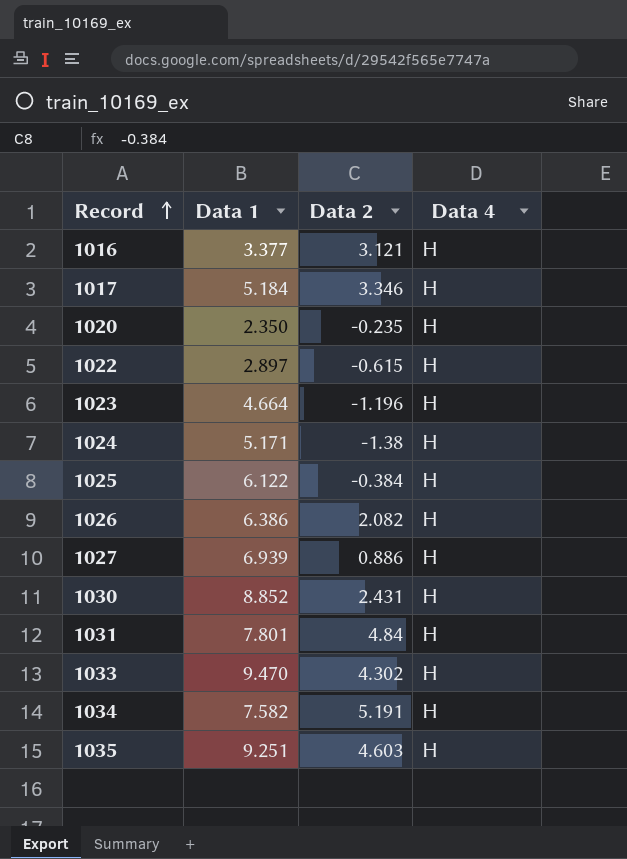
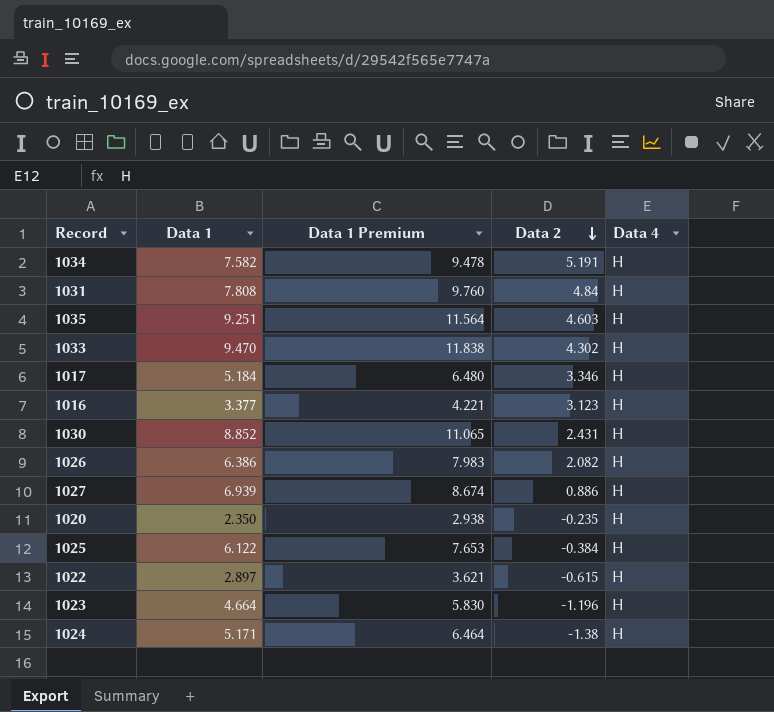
row order: Record ascending -> Data 2 descending
column Data 1 Premium | formula: none -> [Data 1] * 1.25
1031 | Data 1: 7.801 -> 7.808
1016 | Data 2: 3.121 -> 3.123

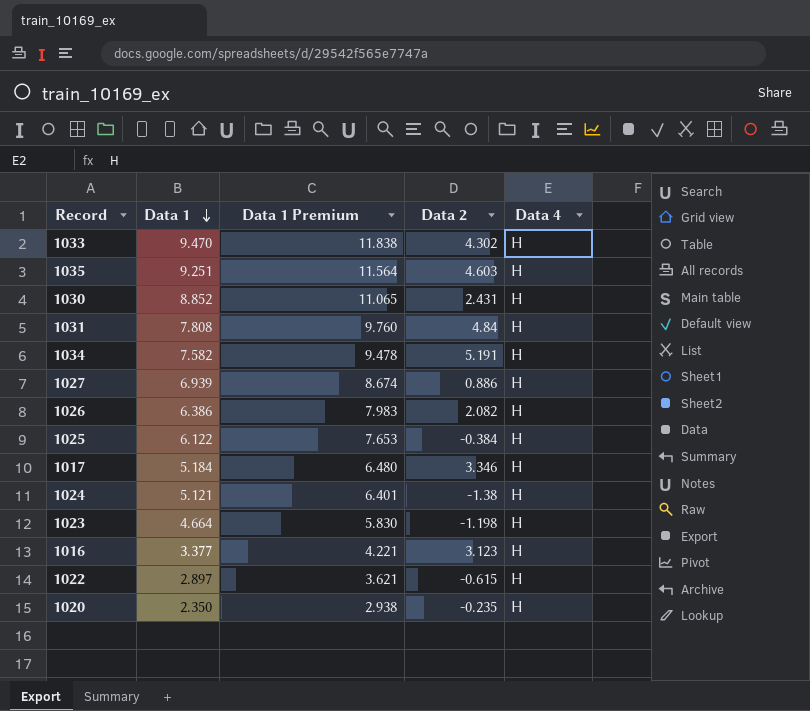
row order: Data 2 descending -> Data 1 descending
1024 | Data 1: 5.171 -> 5.121
1024 | Data 1 Premium: 6.464 -> 6.401
1023 | Data 2: -1.196 -> -1.198

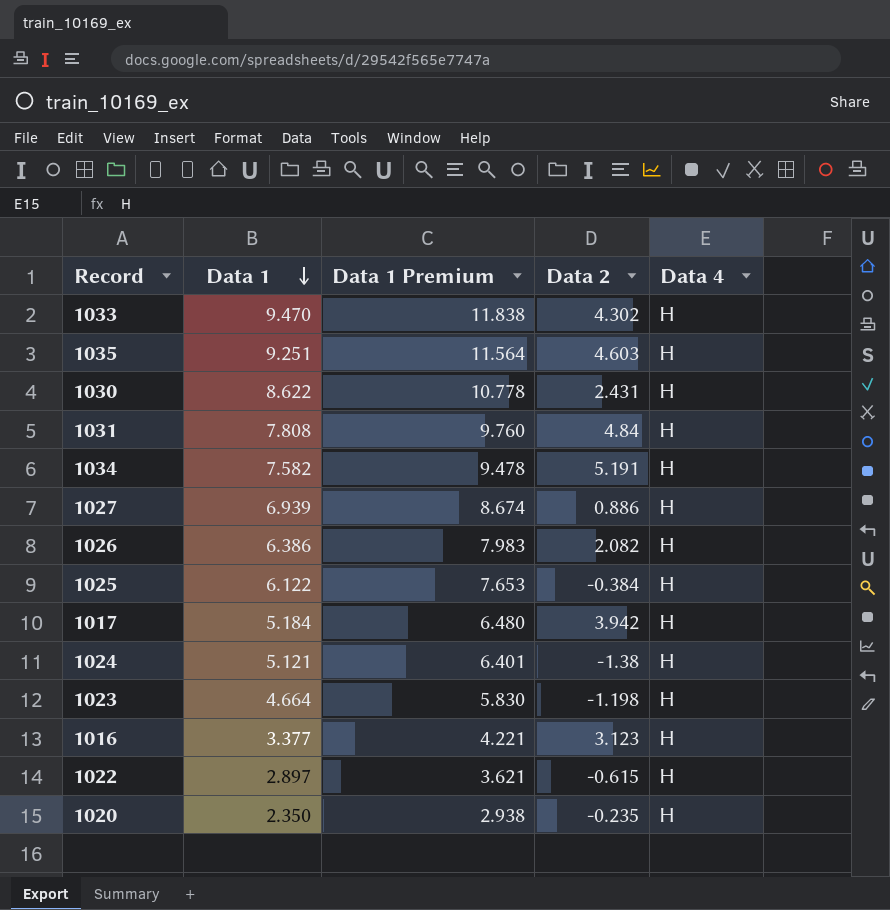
1030 | Data 1: 8.852 -> 8.622
1030 | Data 1 Premium: 11.065 -> 10.778
1017 | Data 2: 3.346 -> 3.942

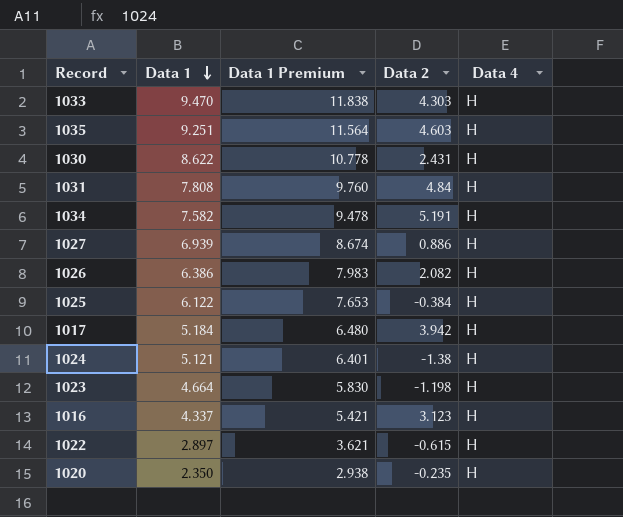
1033 | Data 2: 4.302 -> 4.303
1016 | Data 1: 3.377 -> 4.337
1016 | Data 1 Premium: 4.221 -> 5.421

